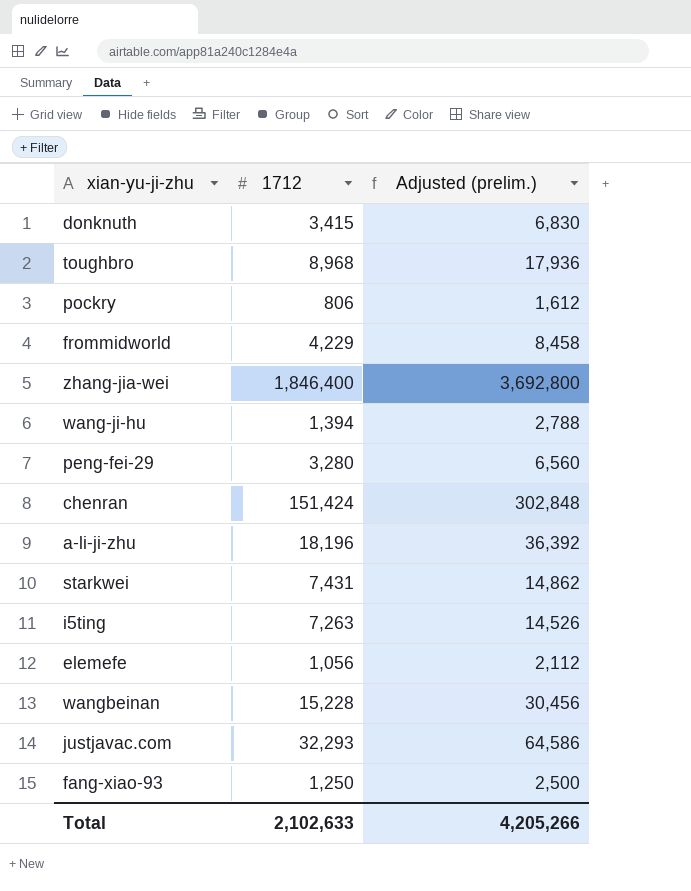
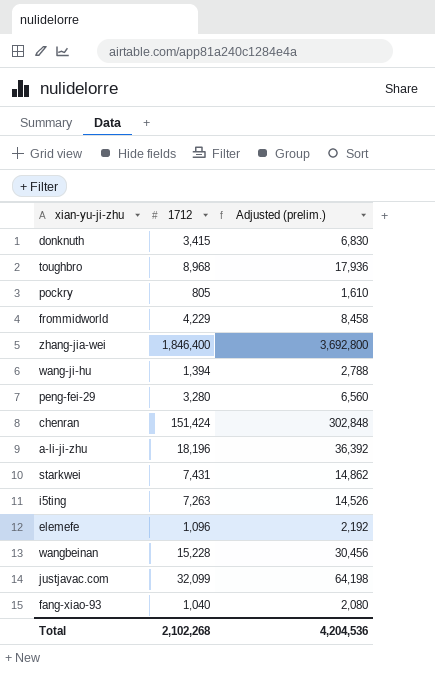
pockry | 1712: 806 -> 805
pockry | Adjusted (prelim.): 1,612 -> 1,610
elemefe | 1712: 1,056 -> 1,096
elemefe | Adjusted (prelim.): 2,112 -> 2,192
justjavac.com | 1712: 32,293 -> 32,099
justjavac.com | Adjusted (prelim.): 64,586 -> 64,198
fang-xiao-93 | 1712: 1,250 -> 1,040
fang-xiao-93 | Adjusted (prelim.): 2,500 -> 2,080
Total | 1712: 2,102,633 -> 2,102,268
Total | Adjusted (prelim.): 4,205,266 -> 4,204,536

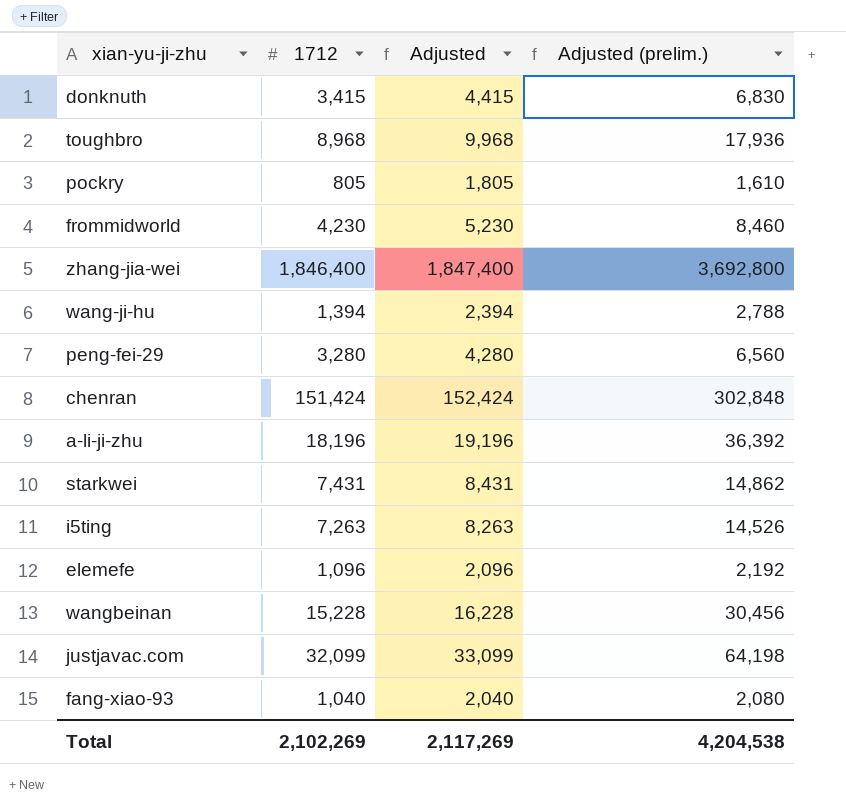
column Adjusted | formula: none -> [1712] + 1000
frommidworld | 1712: 4,229 -> 4,230
frommidworld | Adjusted (prelim.): 8,458 -> 8,460
Total | 1712: 2,102,268 -> 2,102,269
Total | Adjusted (prelim.): 4,204,536 -> 4,204,538

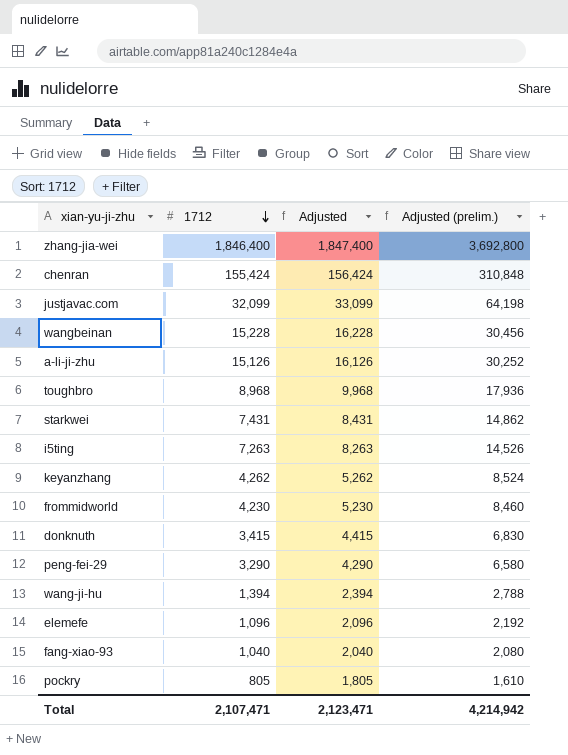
row order: none -> 1712 descending
chenran | 1712: 151,424 -> 155,424
chenran | Adjusted: 152,424 -> 156,424
chenran | Adjusted (prelim.): 302,848 -> 310,848
a-li-ji-zhu | 1712: 18,196 -> 15,126
a-li-ji-zhu | Adjusted: 19,196 -> 16,126
a-li-ji-zhu | Adjusted (prelim.): 36,392 -> 30,252
row keyanzhang: none -> 4,262 | 5,262 | 8,524
peng-fei-29 | 1712: 3,280 -> 3,290
peng-fei-29 | Adjusted: 4,280 -> 4,290
peng-fei-29 | Adjusted (prelim.): 6,560 -> 6,580
Total | 1712: 2,102,269 -> 2,107,471
Total | Adjusted: 2,117,269 -> 2,123,471
Total | Adjusted (prelim.): 4,204,538 -> 4,214,942

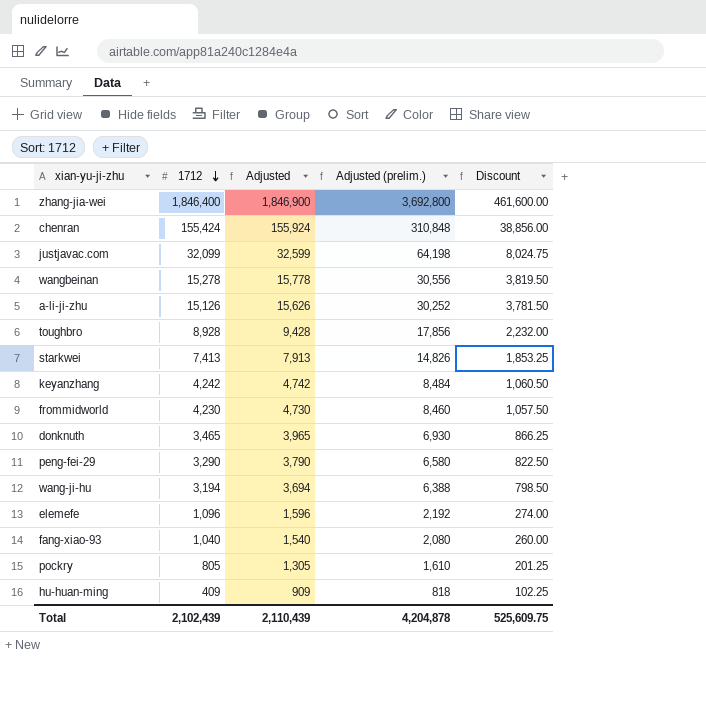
column Adjusted | formula: [1712] + 1000 -> [1712] + 500
column Discount | formula: none -> [1712] * 0.25
row i5ting: 7,263 | 8,263 | 14,526 -> none
wangbeinan | 1712: 15,228 -> 15,278
wangbeinan | Adjusted (prelim.): 30,456 -> 30,556
toughbro | 1712: 8,968 -> 8,928
toughbro | Adjusted (prelim.): 17,936 -> 17,856
starkwei | 1712: 7,431 -> 7,413
starkwei | Adjusted (prelim.): 14,862 -> 14,826
keyanzhang | 1712: 4,262 -> 4,242
keyanzhang | Adjusted (prelim.): 8,524 -> 8,484
donknuth | 1712: 3,415 -> 3,465
donknuth | Adjusted (prelim.): 6,830 -> 6,930
wang-ji-hu | 1712: 1,394 -> 3,194
wang-ji-hu | Adjusted (prelim.): 2,788 -> 6,388
row hu-huan-ming: none -> 409 | 909 | 818 | 102.25
Total | 1712: 2,107,471 -> 2,102,439
Total | Adjusted: 2,123,471 -> 2,110,439
Total | Adjusted (prelim.): 4,214,942 -> 4,204,878

